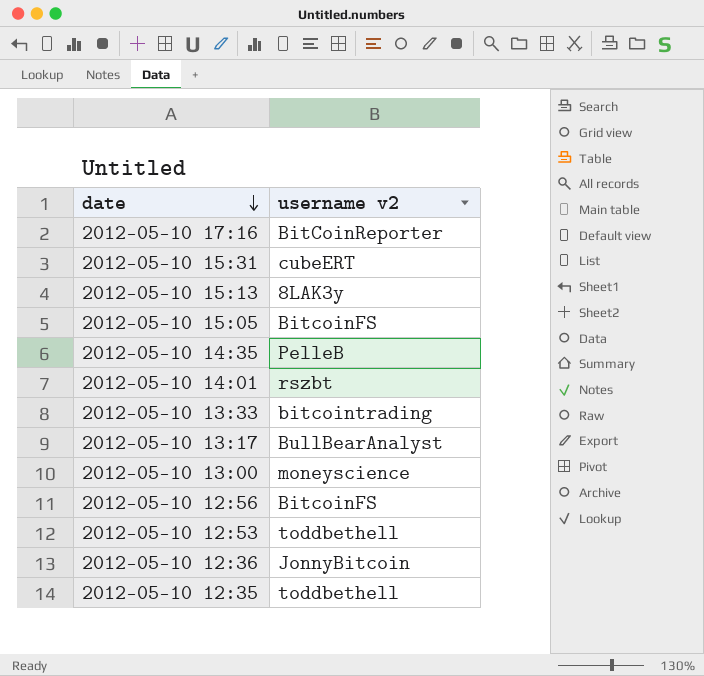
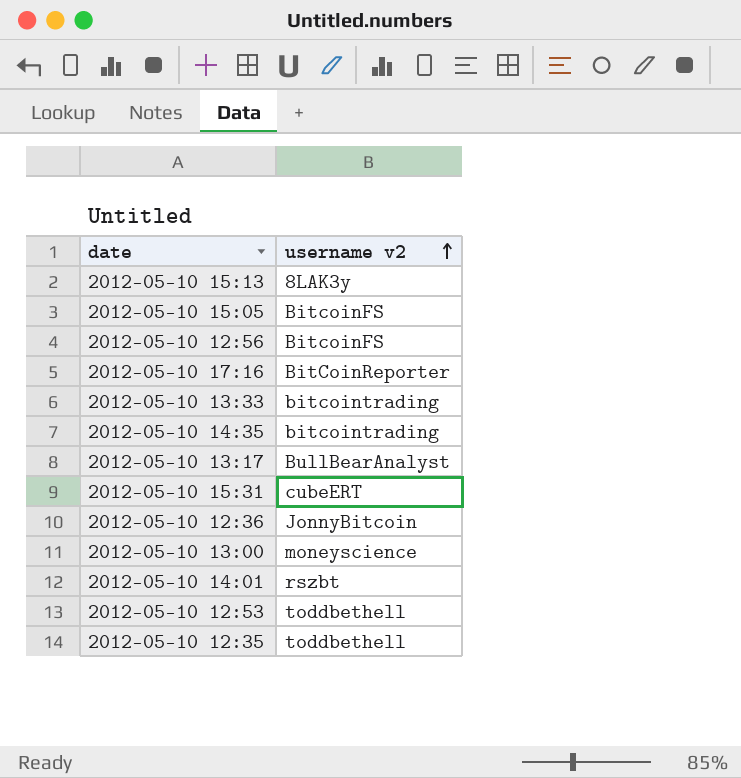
row order: date descending -> username v2 ascending
2012-05-10 14:35 | username v2: PelleB -> bitcointrading

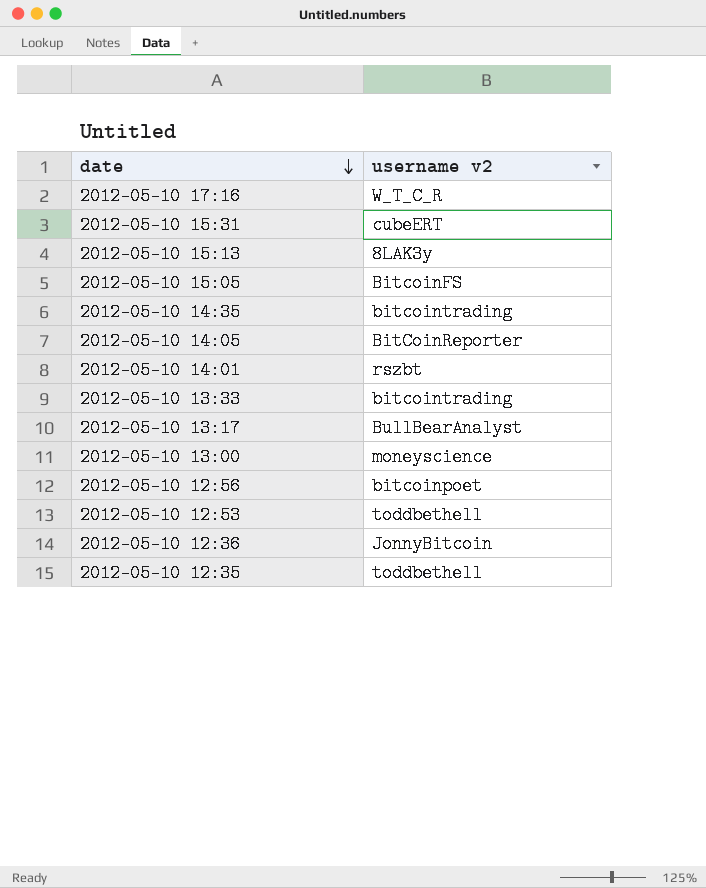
row order: username v2 ascending -> date descending
2012-05-10 17:16 | username v2: BitCoinReporter -> W_T_C_R
row 2012-05-10 14:05: none -> BitCoinReporter
2012-05-10 12:56 | username v2: BitcoinFS -> bitcoinpoet

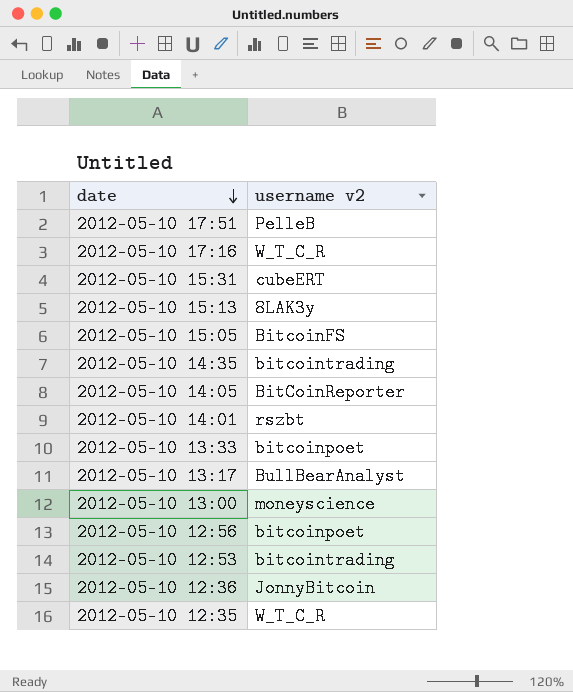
row 2012-05-10 17:51: none -> PelleB
2012-05-10 13:33 | username v2: bitcointrading -> bitcoinpoet
2012-05-10 12:53 | username v2: toddbethell -> bitcointrading
2012-05-10 12:35 | username v2: toddbethell -> W_T_C_R

